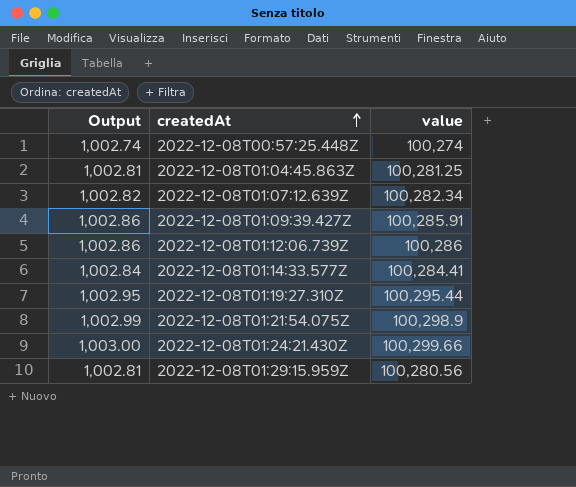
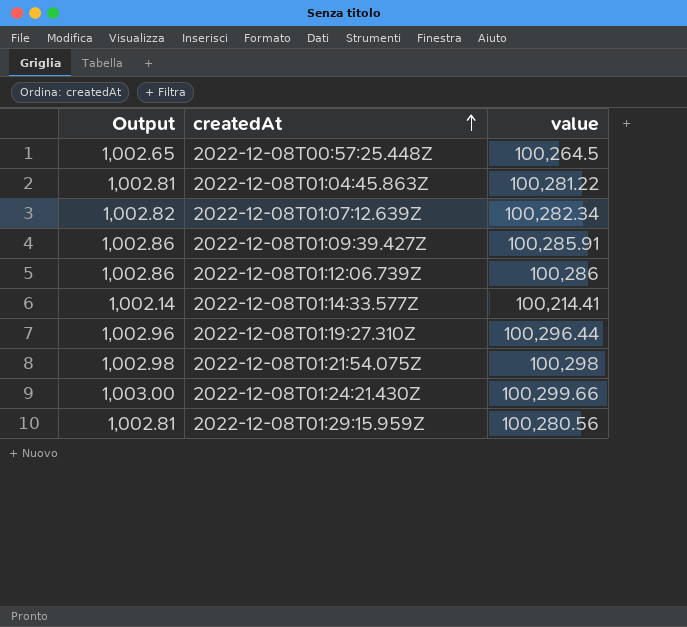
2022-12-08T00:57:25.448Z | Output: 1,002.74 -> 1,002.65
2022-12-08T00:57:25.448Z | value: 100,274 -> 100,264.5
2022-12-08T01:04:45.863Z | value: 100,281.25 -> 100,281.22
2022-12-08T01:14:33.577Z | Output: 1,002.84 -> 1,002.14
2022-12-08T01:14:33.577Z | value: 100,284.41 -> 100,214.41
2022-12-08T01:19:27.310Z | Output: 1,002.95 -> 1,002.96
2022-12-08T01:19:27.310Z | value: 100,295.44 -> 100,296.44
2022-12-08T01:21:54.075Z | Output: 1,002.99 -> 1,002.98
2022-12-08T01:21:54.075Z | value: 100,298.9 -> 100,298

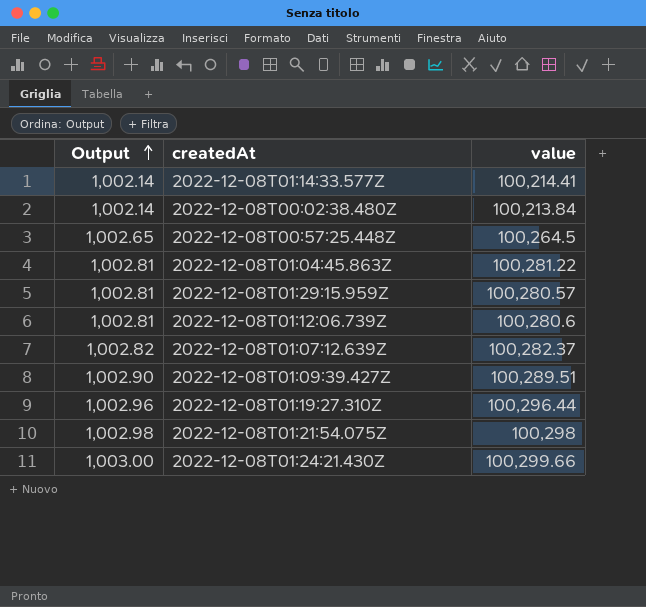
row order: createdAt ascending -> Output ascending
row 2022-12-08T00:02:38.480Z: none -> 1,002.14 | 100,213.84
2022-12-08T01:29:15.959Z | value: 100,280.56 -> 100,280.57
2022-12-08T01:12:06.739Z | Output: 1,002.86 -> 1,002.81
2022-12-08T01:12:06.739Z | value: 100,286 -> 100,280.6
2022-12-08T01:07:12.639Z | value: 100,282.34 -> 100,282.37
2022-12-08T01:09:39.427Z | Output: 1,002.86 -> 1,002.90
2022-12-08T01:09:39.427Z | value: 100,285.91 -> 100,289.51

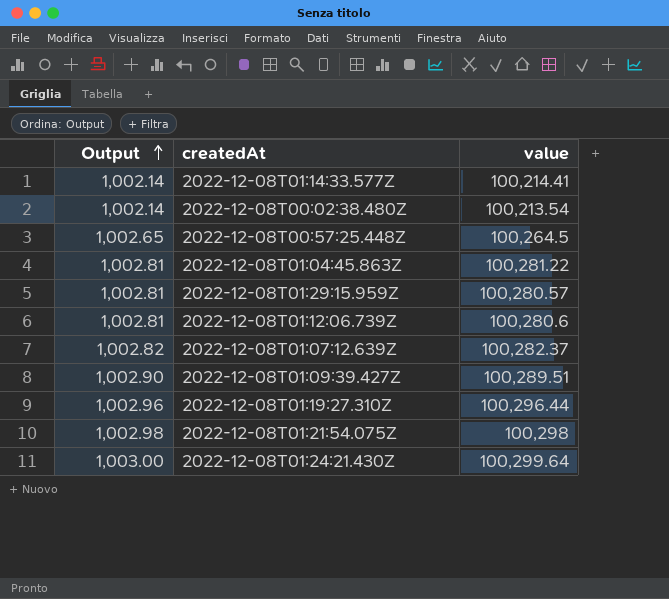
2022-12-08T00:02:38.480Z | value: 100,213.84 -> 100,213.54
2022-12-08T01:24:21.430Z | value: 100,299.66 -> 100,299.64

